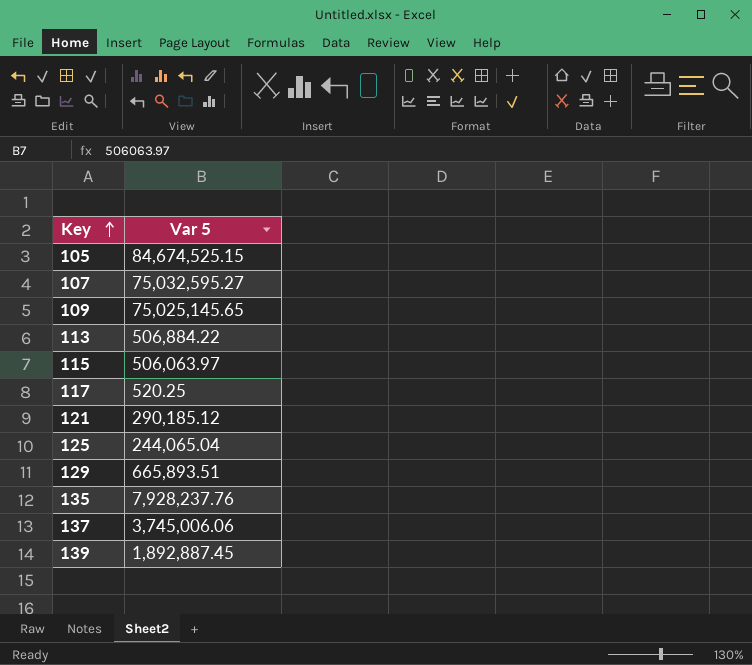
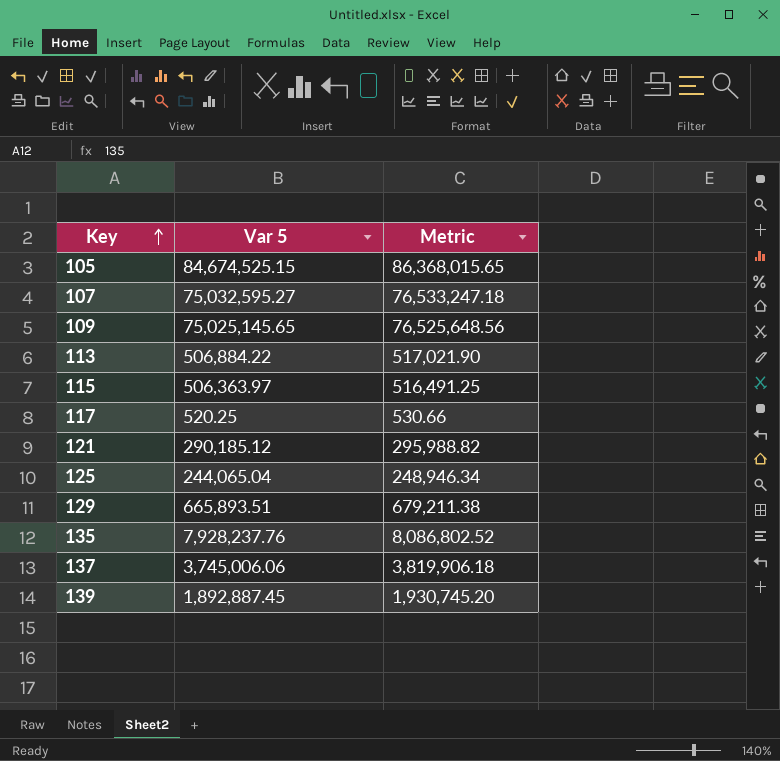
column Metric | formula: none -> [Var 5] * 1.02
115 | Var 5: 506,063.97 -> 506,363.97

